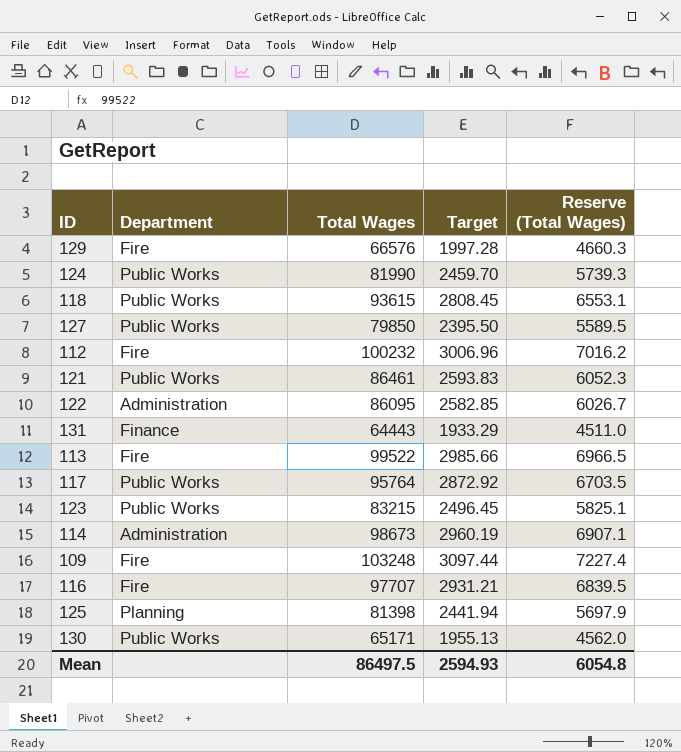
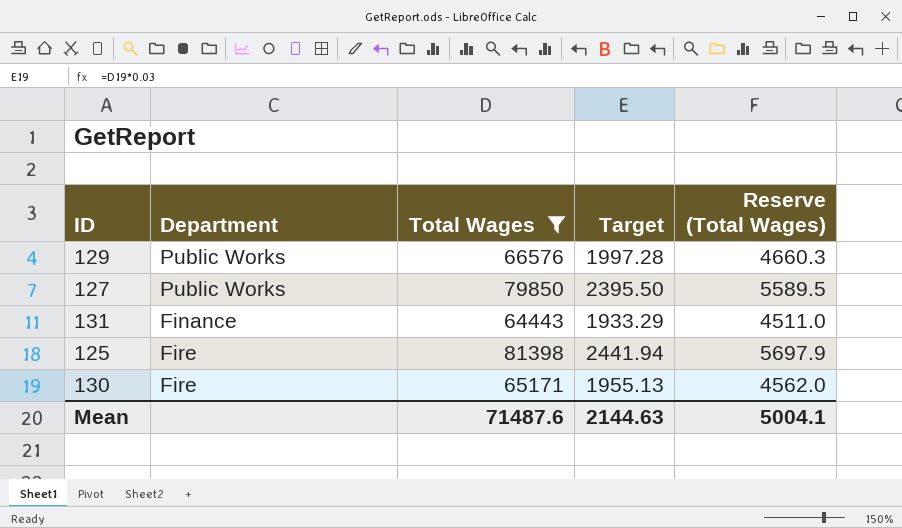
filter: none -> Total Wages <= 81398
129 | Department: Fire -> Public Works
125 | Department: Planning -> Fire
130 | Department: Public Works -> Fire
Mean | Total Wages: 86497.5 -> 71487.6
Mean | Target: 2594.93 -> 2144.63
Mean | Reserve (Total Wages): 6054.8 -> 5004.1

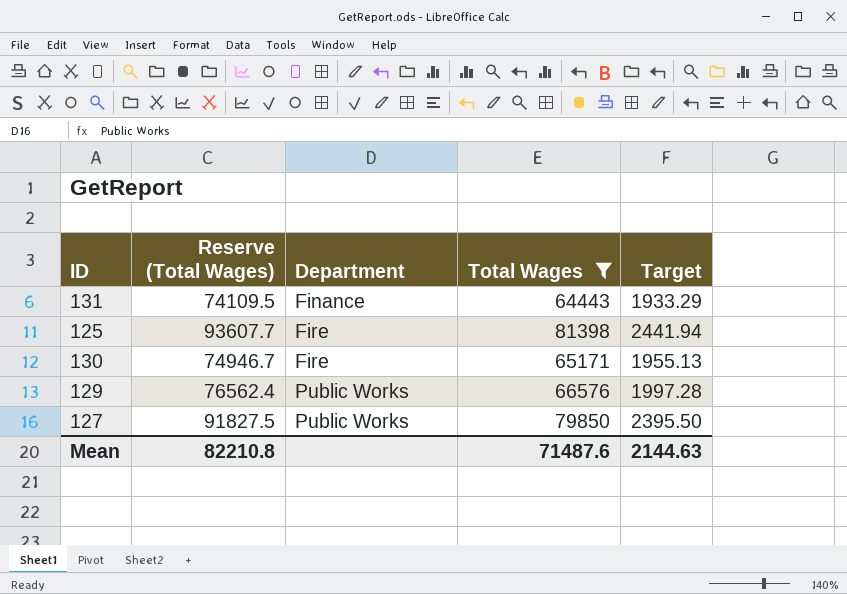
row order: none -> Department ascending
column Reserve (Total Wages) | formula: [Total Wages] * 0.07 -> [Total Wages] * 1.15
column Reserve (Total Wages) | position: 5 -> 2
Mean | Reserve (Total Wages): 5004.1 -> 82210.8

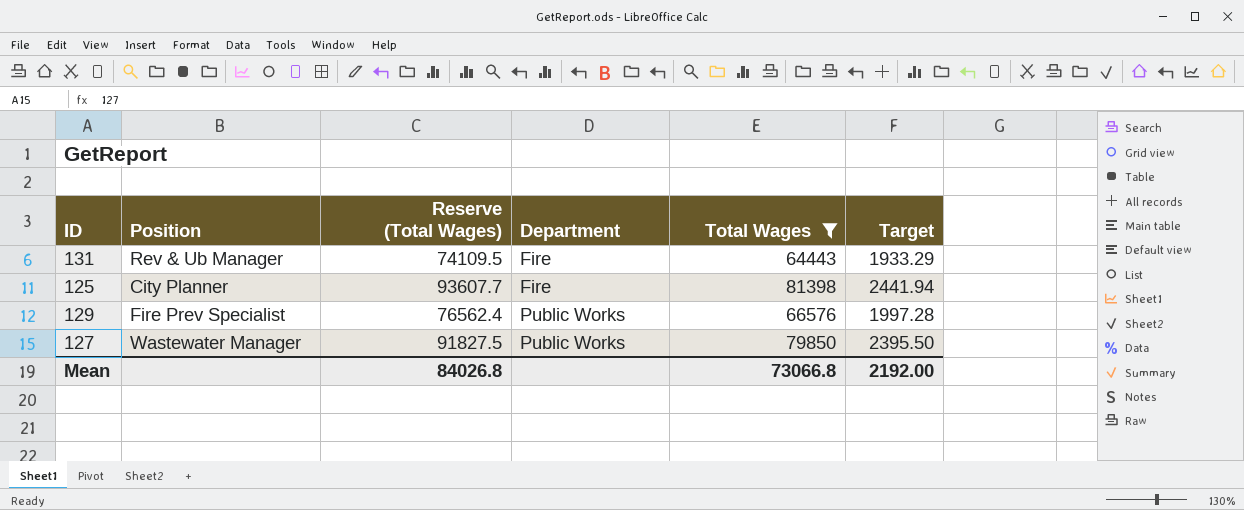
column Position | position: none -> 2
row 130: 74946.7 | Fire | 65171 | 1955.13 -> none
131 | Department: Finance -> Fire
Mean | Reserve (Total Wages): 82210.8 -> 84026.8
Mean | Total Wages: 71487.6 -> 73066.8
Mean | Target: 2144.63 -> 2192.00

